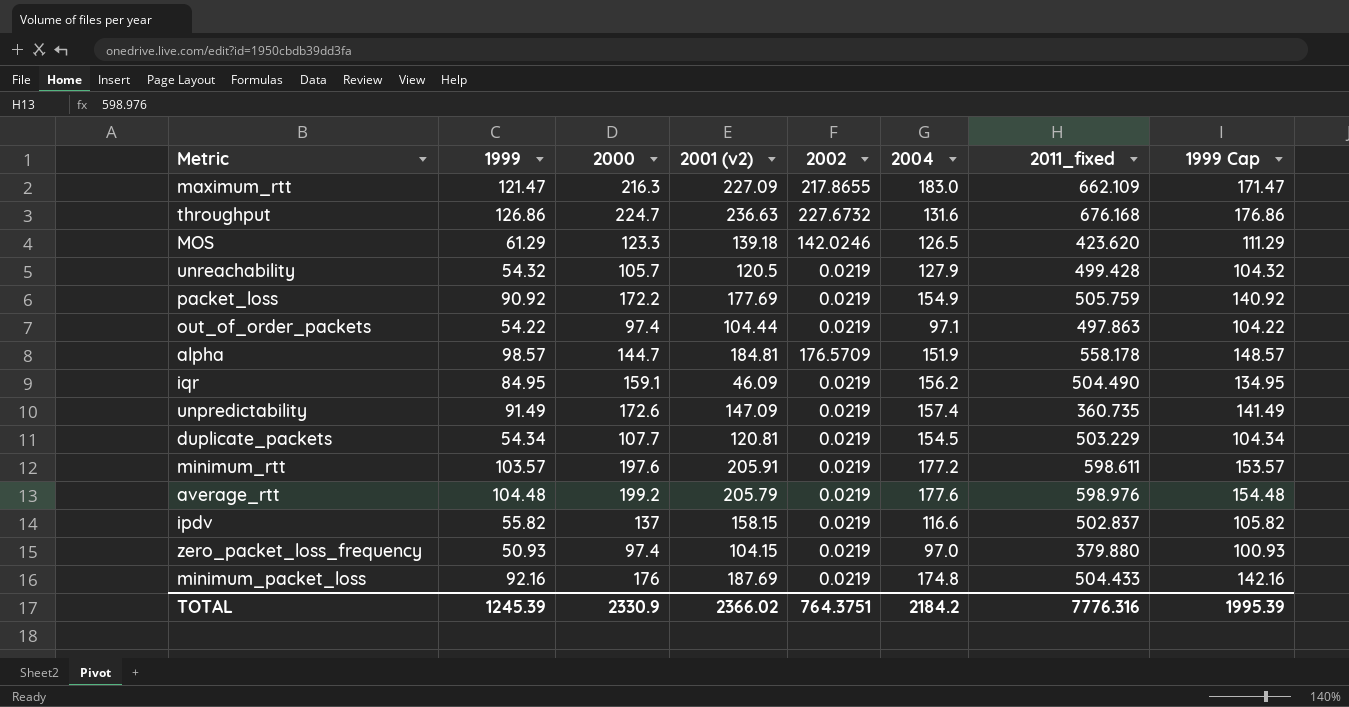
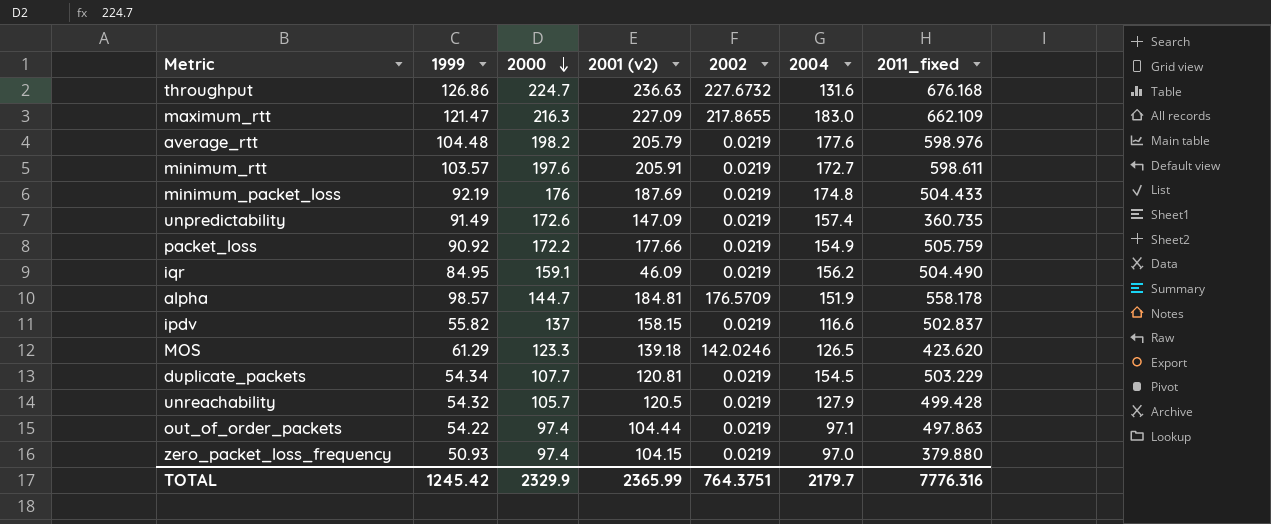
row order: none -> 2000 descending
column 1999 Cap | formula: [1999] + 50 -> none
average_rtt | 2000: 199.2 -> 198.2
minimum_rtt | 2004: 177.2 -> 172.7
minimum_packet_loss | 1999: 92.16 -> 92.19
packet_loss | 2001 (v2): 177.69 -> 177.66
TOTAL | 1999: 1245.39 -> 1245.42
TOTAL | 2000: 2330.9 -> 2329.9
TOTAL | 2001 (v2): 2366.02 -> 2365.99
TOTAL | 2004: 2184.2 -> 2179.7

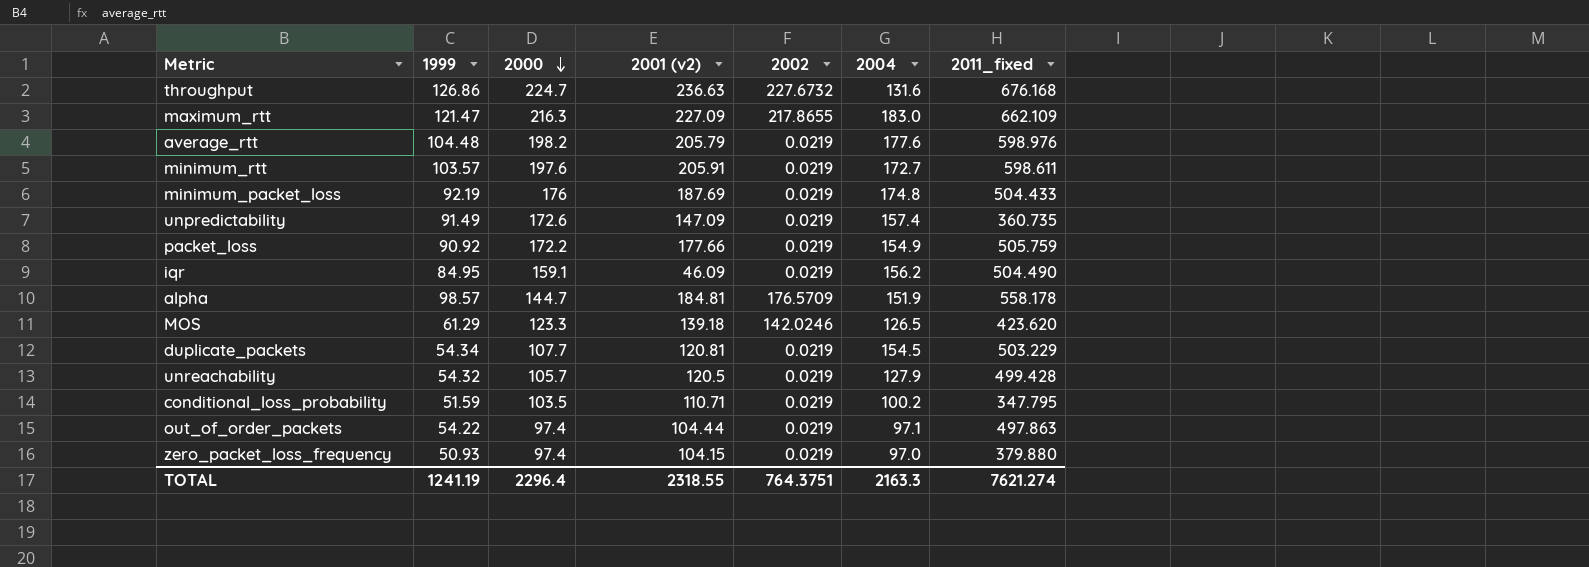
row ipdv: 55.82 | 137 | 158.15 | 0.0219 | 116.6 | 502.837 -> none
row conditional_loss_probability: none -> 51.59 | 103.5 | 110.71 | 0.0219 | 100.2 | 347.795
TOTAL | 1999: 1245.42 -> 1241.19
TOTAL | 2000: 2329.9 -> 2296.4
TOTAL | 2001 (v2): 2365.99 -> 2318.55
TOTAL | 2004: 2179.7 -> 2163.3
TOTAL | 2011_fixed: 7776.316 -> 7621.274

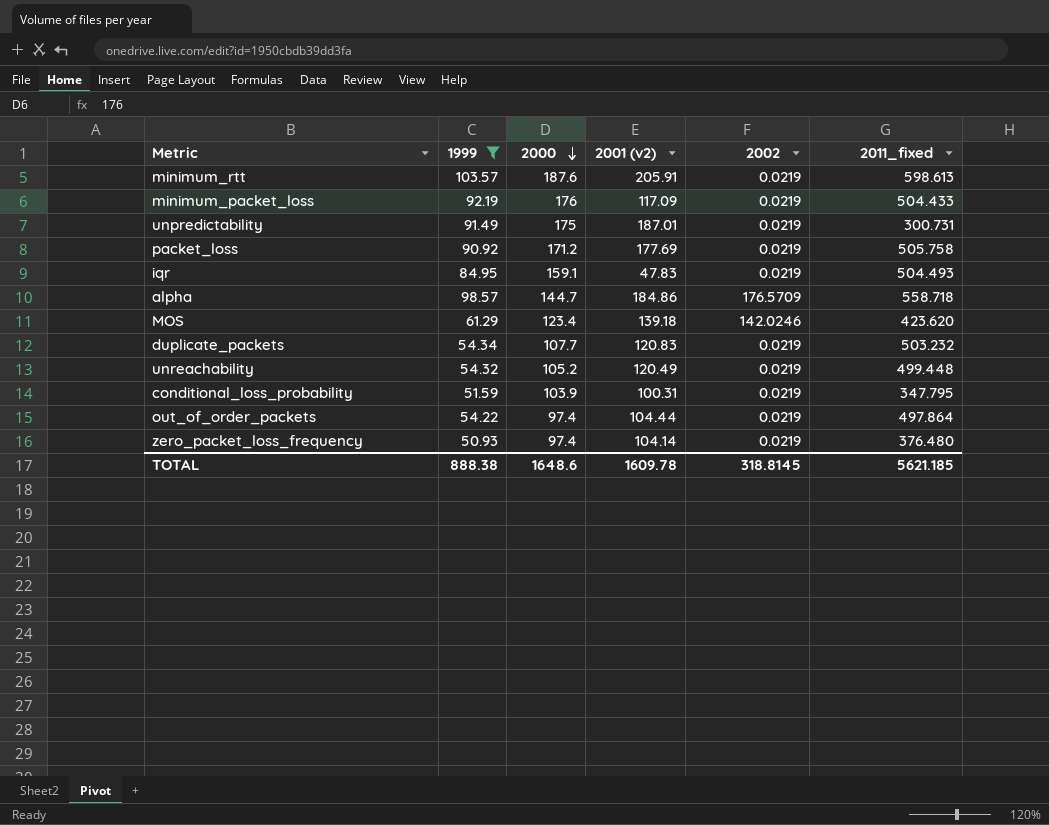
filter: none -> 1999 <= 103.57
column 2004 | position: 6 -> none
minimum_rtt | 2000: 197.6 -> 187.6
minimum_rtt | 2011_fixed: 598.611 -> 598.613
minimum_packet_loss | 2001 (v2): 187.69 -> 117.09
unpredictability | 2000: 172.6 -> 175
unpredictability | 2001 (v2): 147.09 -> 187.01
unpredictability | 2011_fixed: 360.735 -> 300.731
packet_loss | 2000: 172.2 -> 171.2
packet_loss | 2001 (v2): 177.66 -> 177.69
packet_loss | 2011_fixed: 505.759 -> 505.758
iqr | 2001 (v2): 46.09 -> 47.83
iqr | 2011_fixed: 504.490 -> 504.493
alpha | 2001 (v2): 184.81 -> 184.86
alpha | 2011_fixed: 558.178 -> 558.718
MOS | 2000: 123.3 -> 123.4
duplicate_packets | 2001 (v2): 120.81 -> 120.83
duplicate_packets | 2011_fixed: 503.229 -> 503.232
unreachability | 2000: 105.7 -> 105.2
unreachability | 2001 (v2): 120.5 -> 120.49
unreachability | 2011_fixed: 499.428 -> 499.448
conditional_loss_probability | 2000: 103.5 -> 103.9
conditional_loss_probability | 2001 (v2): 110.71 -> 100.31
out_of_order_packets | 2011_fixed: 497.863 -> 497.864
zero_packet_loss_frequency | 2001 (v2): 104.15 -> 104.14
zero_packet_loss_frequency | 2011_fixed: 379.880 -> 376.480
TOTAL | 1999: 1241.19 -> 888.38
TOTAL | 2000: 2296.4 -> 1648.6
TOTAL | 2001 (v2): 2318.55 -> 1609.78
TOTAL | 2002: 764.3751 -> 318.8145
TOTAL | 2011_fixed: 7621.274 -> 5621.185

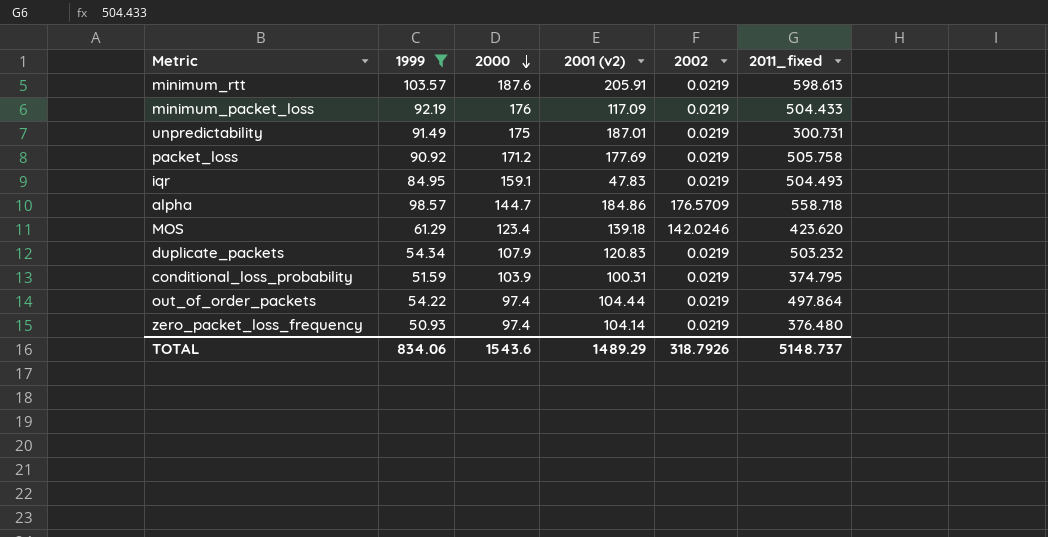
row unreachability: 54.32 | 105.2 | 120.49 | 0.0219 | 499.448 -> none
duplicate_packets | 2000: 107.7 -> 107.9
conditional_loss_probability | 2011_fixed: 347.795 -> 374.795
TOTAL | 1999: 888.38 -> 834.06
TOTAL | 2000: 1648.6 -> 1543.6
TOTAL | 2001 (v2): 1609.78 -> 1489.29
TOTAL | 2002: 318.8145 -> 318.7926
TOTAL | 2011_fixed: 5621.185 -> 5148.737

